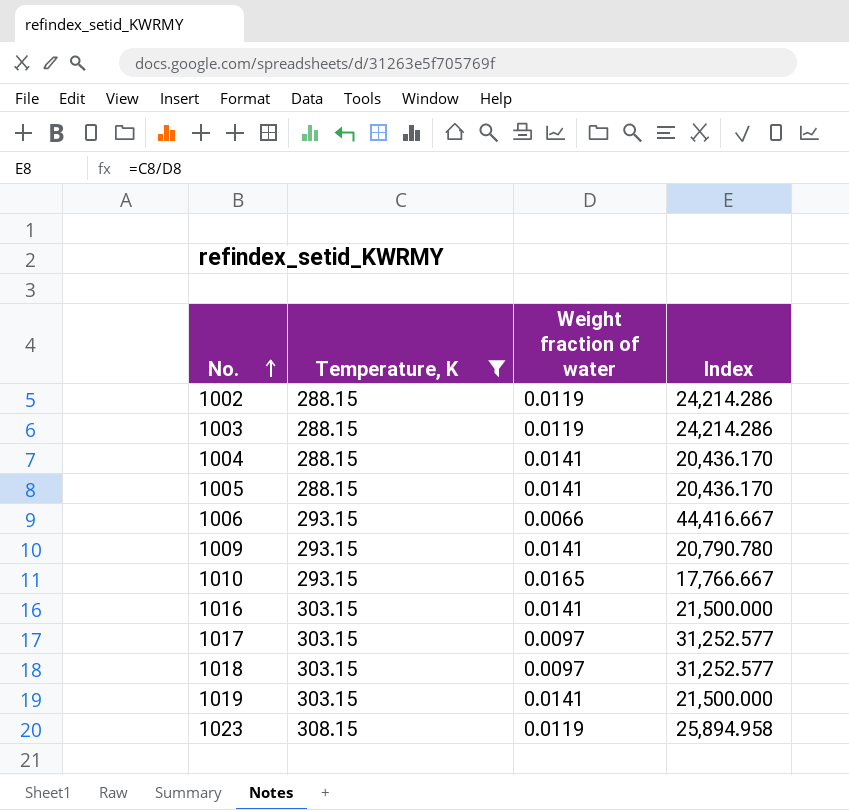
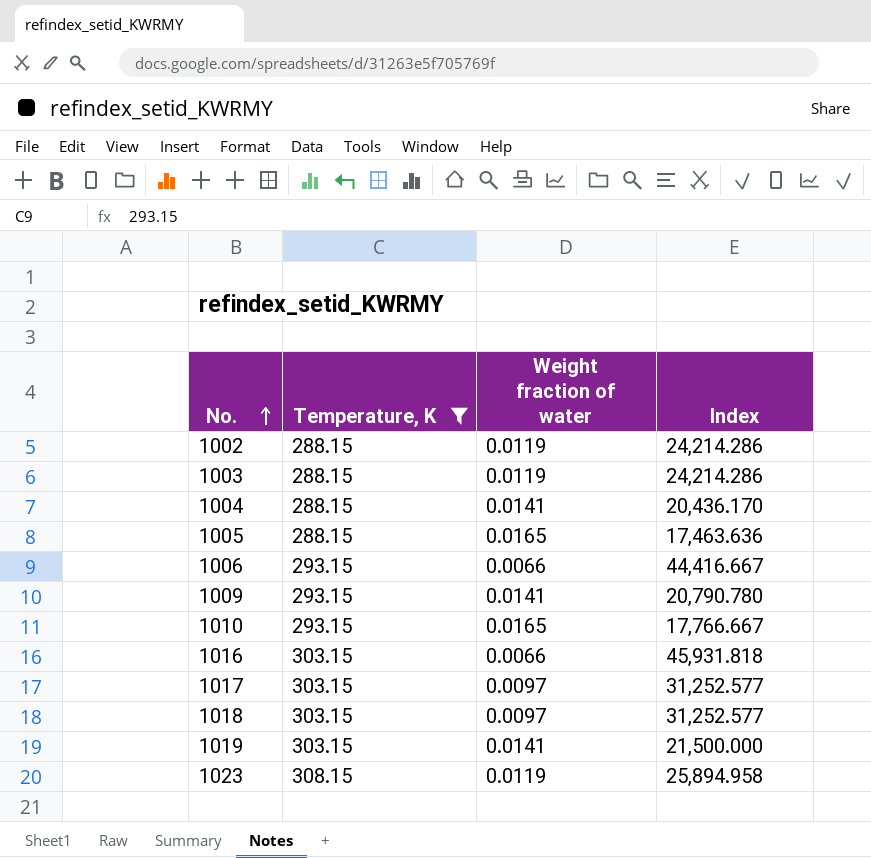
1005 | Weight fraction of water: 0.0141 -> 0.0165
1005 | Index: 20,436.170 -> 17,463.636
1016 | Weight fraction of water: 0.0141 -> 0.0066
1016 | Index: 21,500.000 -> 45,931.818

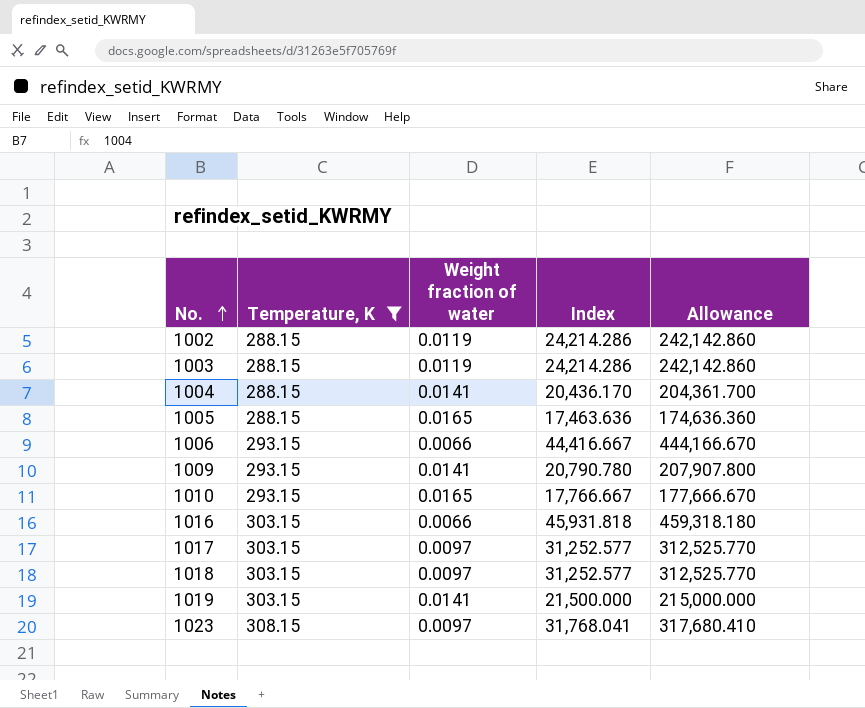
column Allowance | formula: none -> [Index] * 10
1023 | Weight fraction of water: 0.0119 -> 0.0097
1023 | Index: 25,894.958 -> 31,768.041

